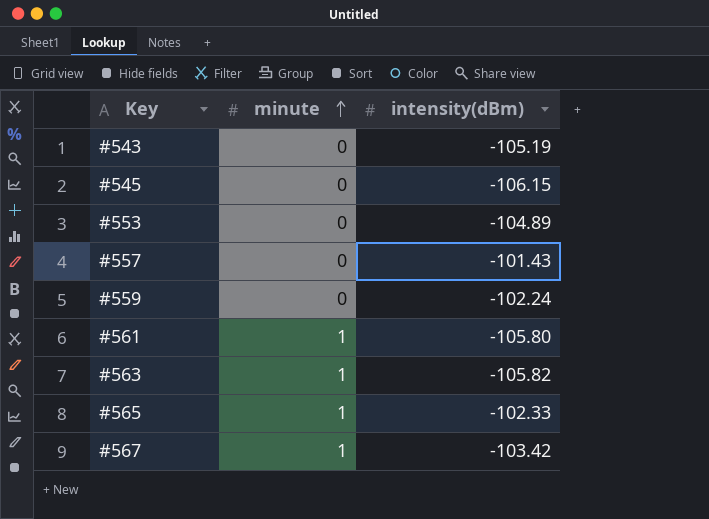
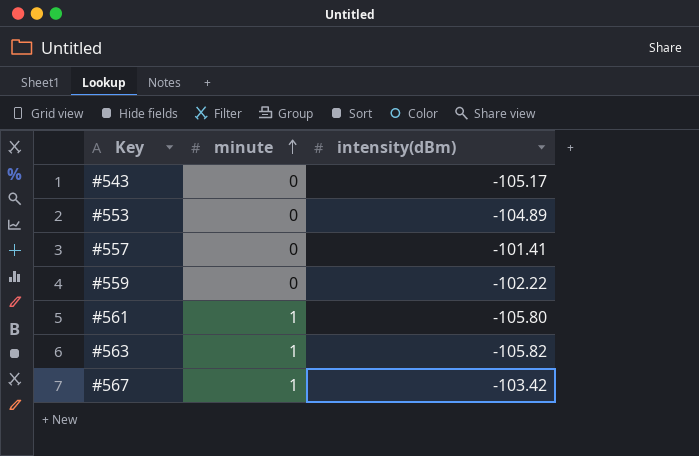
row #545: 0 | -106.15 -> none
row #565: 1 | -102.33 -> none
#543 | intensity(dBm): -105.19 -> -105.17
#557 | intensity(dBm): -101.43 -> -101.41
#559 | intensity(dBm): -102.24 -> -102.22

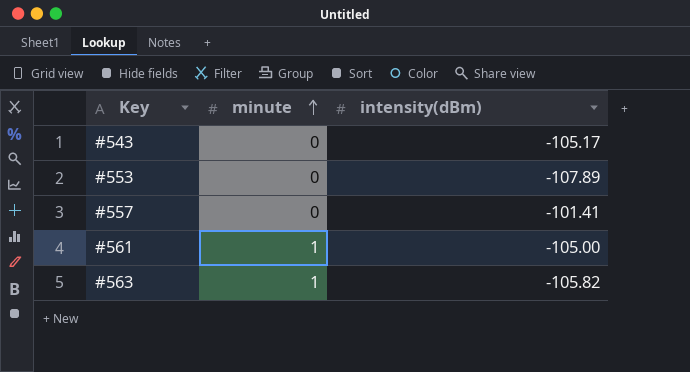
row #559: 0 | -102.22 -> none
row #567: 1 | -103.42 -> none
#553 | intensity(dBm): -104.89 -> -107.89
#561 | intensity(dBm): -105.80 -> -105.00

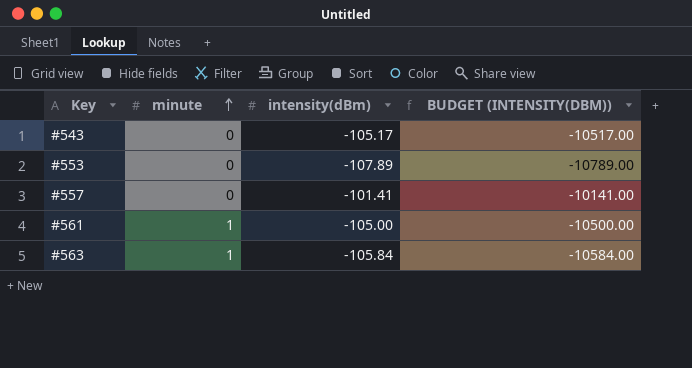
column BUDGET (INTENSITY(DBM)) | formula: none -> [intensity(dBm)] * 100
#563 | intensity(dBm): -105.82 -> -105.84

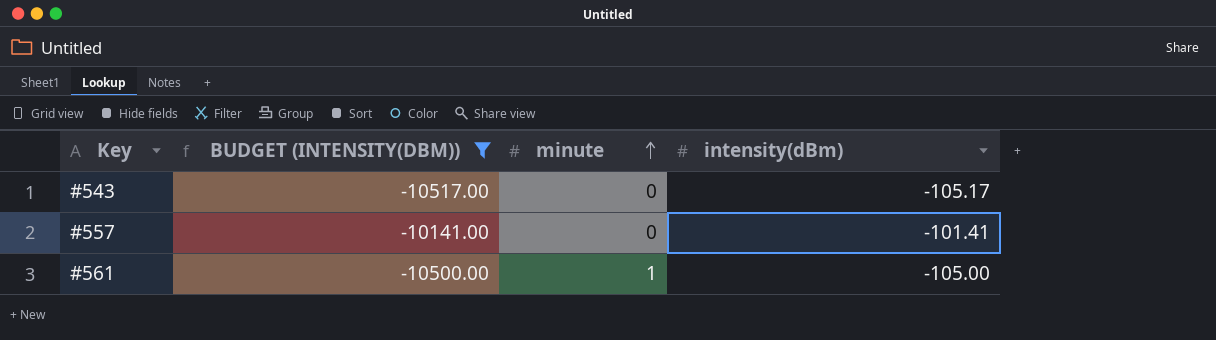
filter: none -> BUDGET (INTENSITY(DBM)) >= -10517.00
column BUDGET (INTENSITY(DBM)) | position: 4 -> 2

